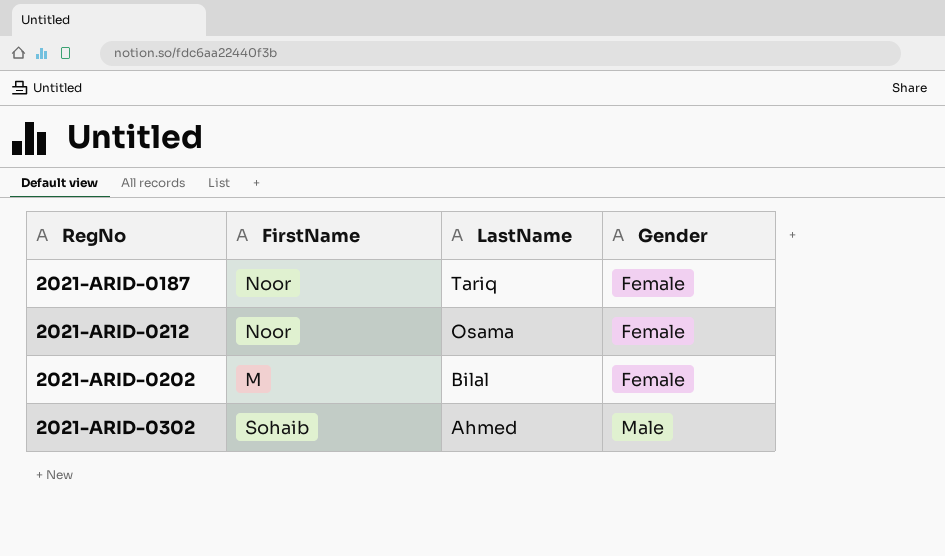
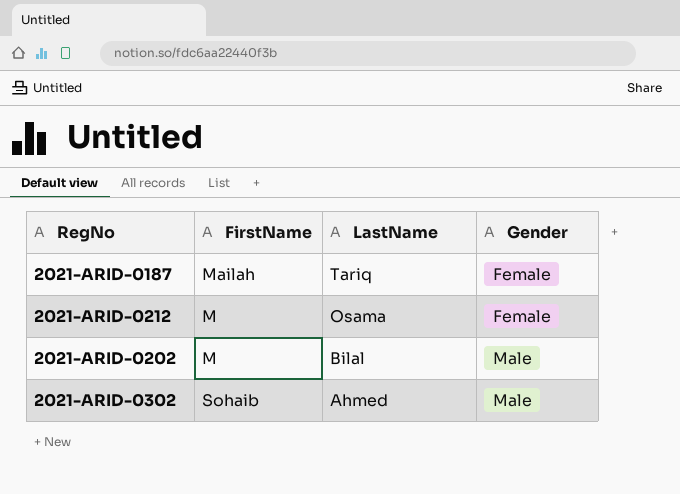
2021-ARID-0187 | FirstName: Noor -> Mailah
2021-ARID-0212 | FirstName: Noor -> M
2021-ARID-0202 | Gender: Female -> Male

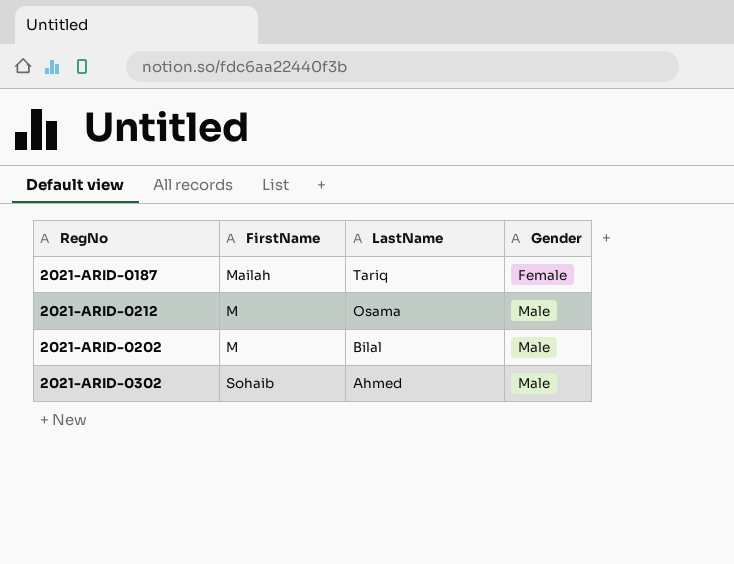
2021-ARID-0212 | Gender: Female -> Male

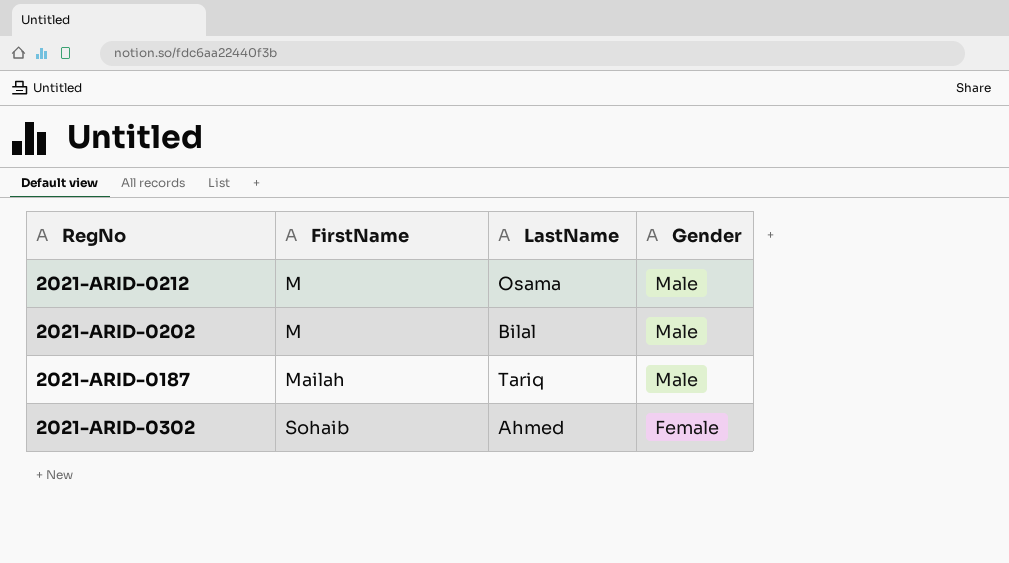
row order: LastName descending -> FirstName ascending
2021-ARID-0187 | Gender: Female -> Male
2021-ARID-0302 | Gender: Male -> Female

